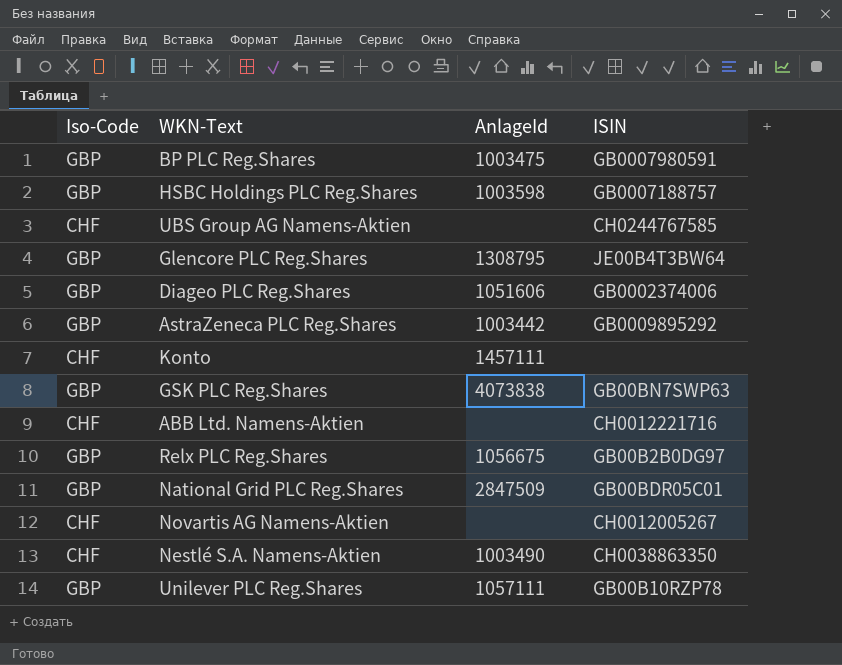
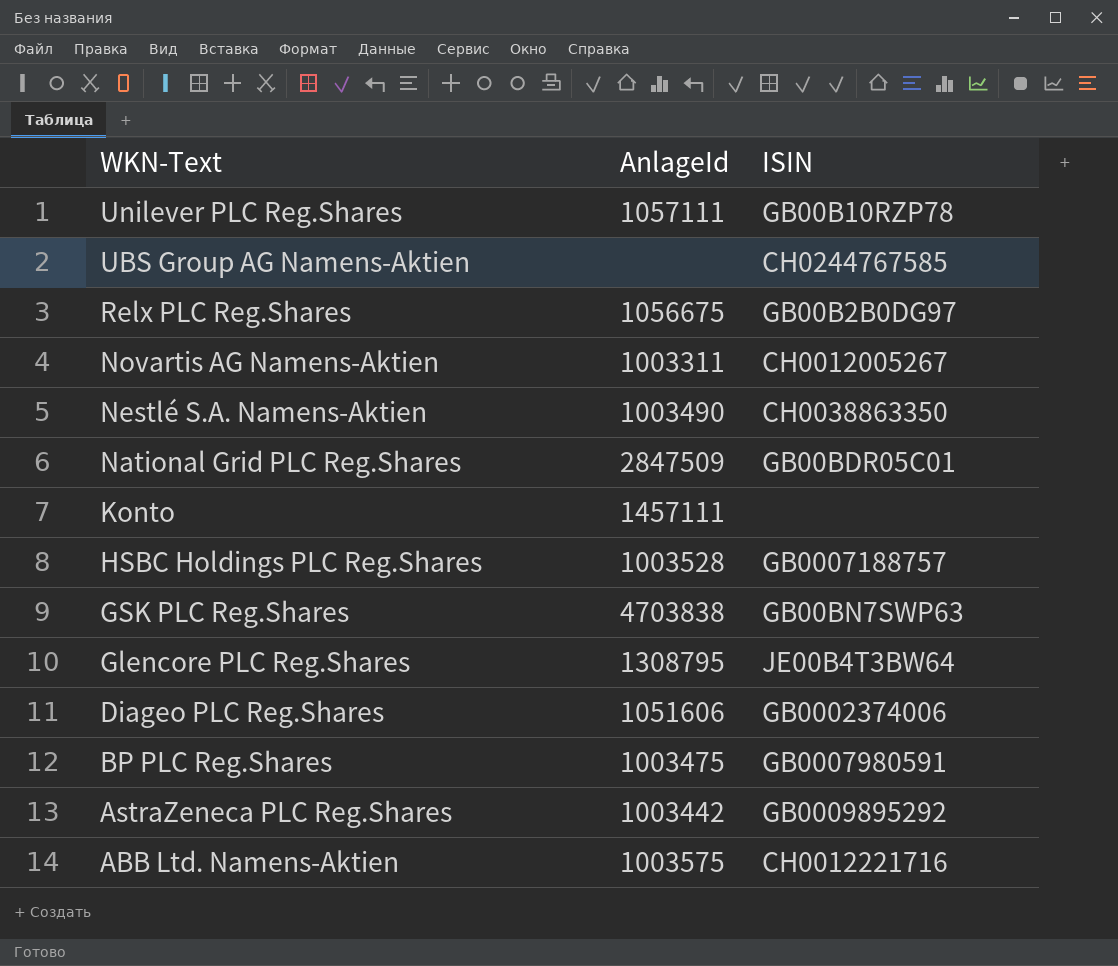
row order: none -> WKN-Text descending
column Iso-Code | position: 1 -> none
Novartis AG Namens-Aktien | AnlageId: none -> 1003311
HSBC Holdings PLC Reg.Shares | AnlageId: 1003598 -> 1003528
GSK PLC Reg.Shares | AnlageId: 4073838 -> 4703838
ABB Ltd. Namens-Aktien | AnlageId: none -> 1003575

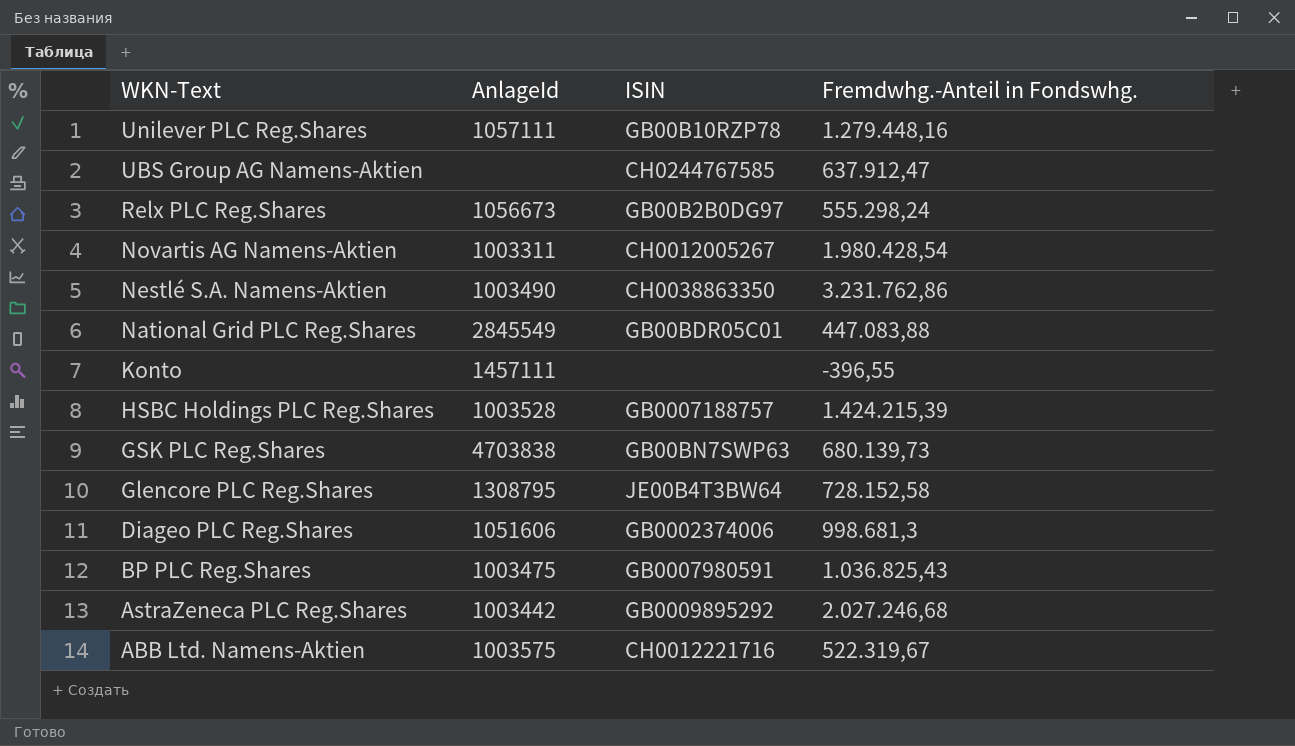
column Fremdwhg.-Anteil in Fondswhg. | position: none -> 4
Relx PLC Reg.Shares | AnlageId: 1056675 -> 1056673
National Grid PLC Reg.Shares | AnlageId: 2847509 -> 2845549

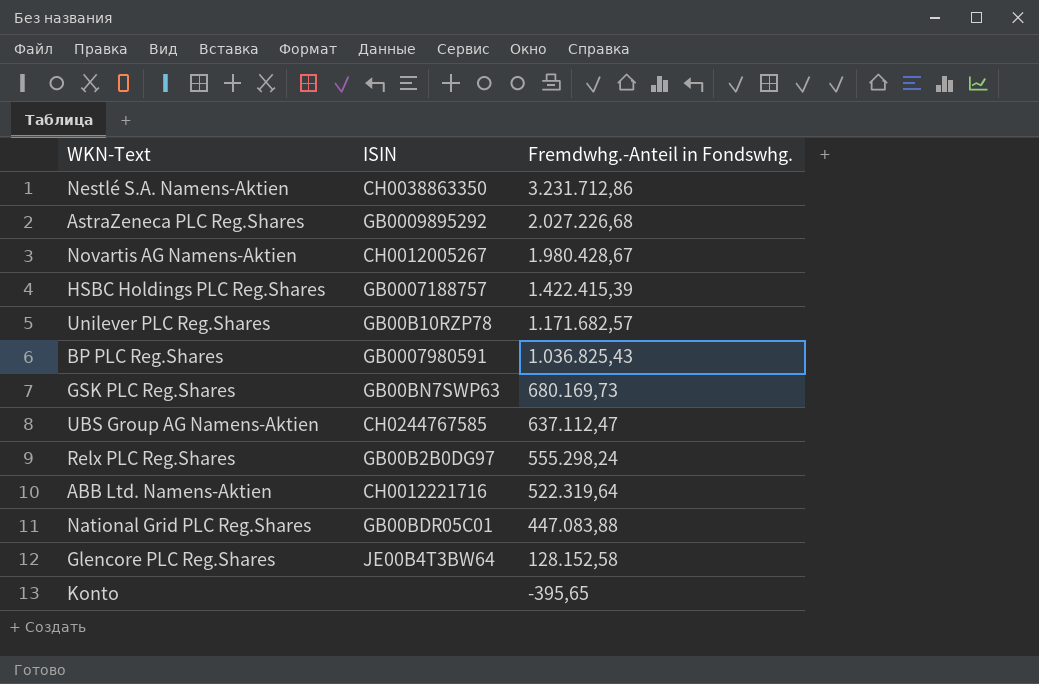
row order: WKN-Text descending -> Fremdwhg.-Anteil in Fondswhg. descending
column AnlageId | position: 2 -> none
row Diageo PLC Reg.Shares: 1051606 | GB0002374006 | 998.681,3 -> none
Nestlé S.A. Namens-Aktien | Fremdwhg.-Anteil in Fondswhg.: 3.231.762,86 -> 3.231.712,86
AstraZeneca PLC Reg.Shares | Fremdwhg.-Anteil in Fondswhg.: 2.027.246,68 -> 2.027.226,68
Novartis AG Namens-Aktien | Fremdwhg.-Anteil in Fondswhg.: 1.980.428,54 -> 1.980.428,67
HSBC Holdings PLC Reg.Shares | Fremdwhg.-Anteil in Fondswhg.: 1.424.215,39 -> 1.422.415,39
Unilever PLC Reg.Shares | Fremdwhg.-Anteil in Fondswhg.: 1.279.448,16 -> 1.171.682,57
GSK PLC Reg.Shares | Fremdwhg.-Anteil in Fondswhg.: 680.139,73 -> 680.169,73
UBS Group AG Namens-Aktien | Fremdwhg.-Anteil in Fondswhg.: 637.912,47 -> 637.112,47
ABB Ltd. Namens-Aktien | Fremdwhg.-Anteil in Fondswhg.: 522.319,67 -> 522.319,64
Glencore PLC Reg.Shares | Fremdwhg.-Anteil in Fondswhg.: 728.152,58 -> 128.152,58
Konto | Fremdwhg.-Anteil in Fondswhg.: -396,55 -> -395,65

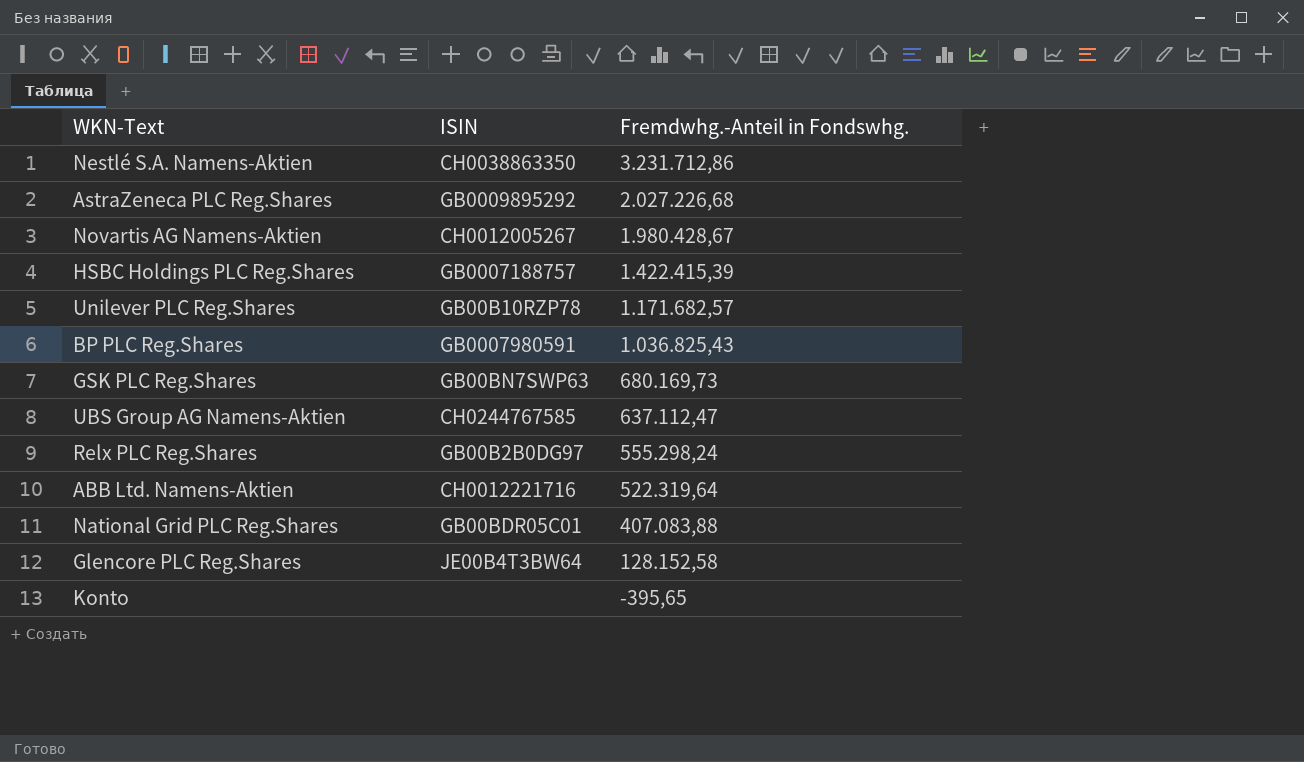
National Grid PLC Reg.Shares | Fremdwhg.-Anteil in Fondswhg.: 447.083,88 -> 407.083,88

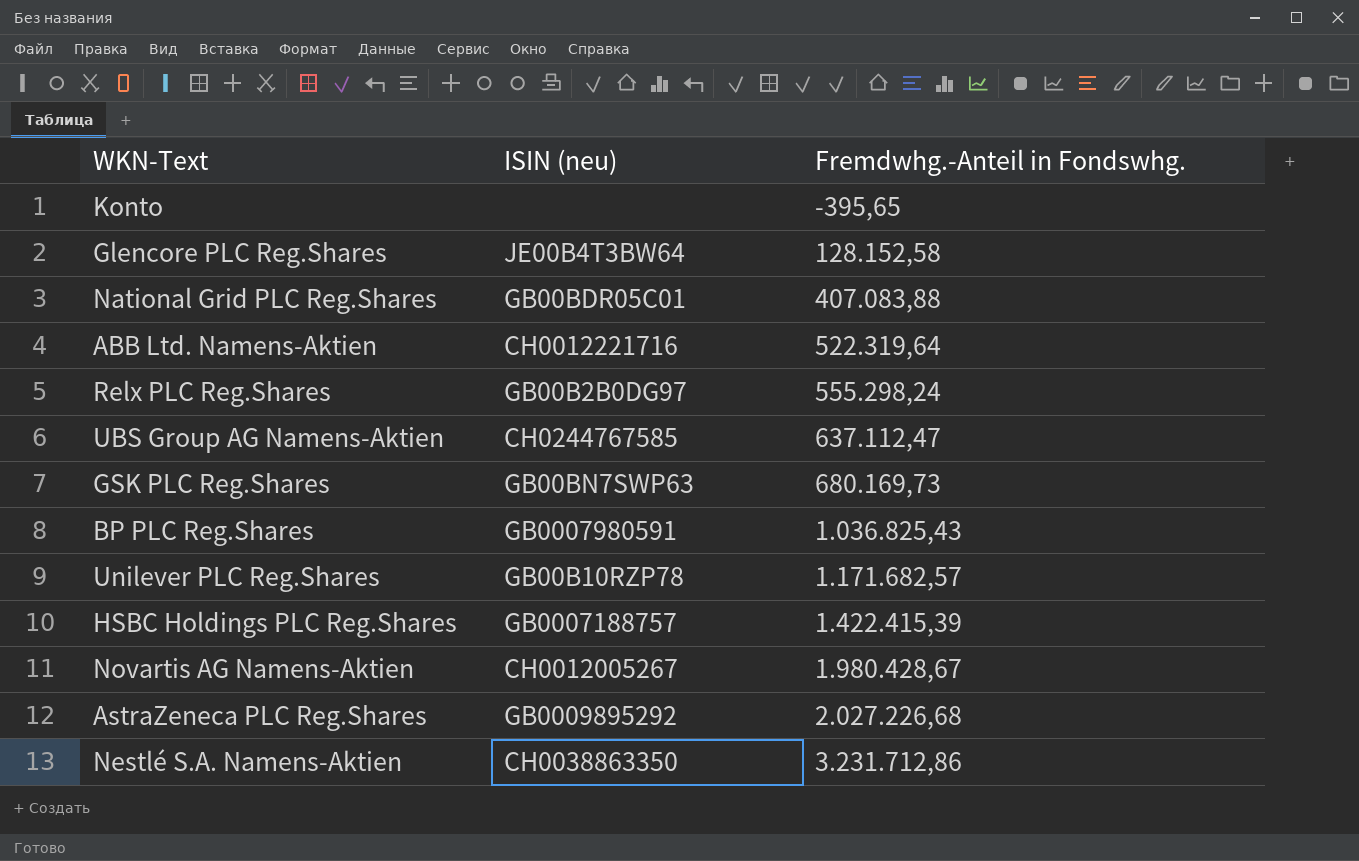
row order: Fremdwhg.-Anteil in Fondswhg. descending -> Fremdwhg.-Anteil in Fondswhg. ascending
column name: ISIN -> ISIN (neu)

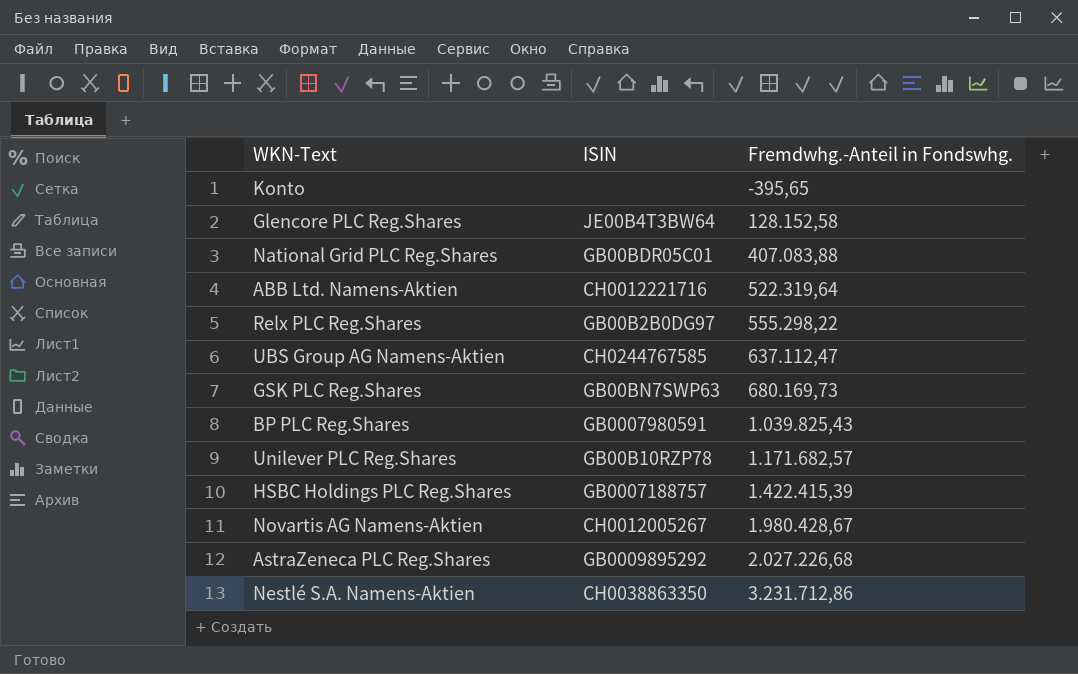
column name: ISIN (neu) -> ISIN
Relx PLC Reg.Shares | Fremdwhg.-Anteil in Fondswhg.: 555.298,24 -> 555.298,22
BP PLC Reg.Shares | Fremdwhg.-Anteil in Fondswhg.: 1.036.825,43 -> 1.039.825,43

